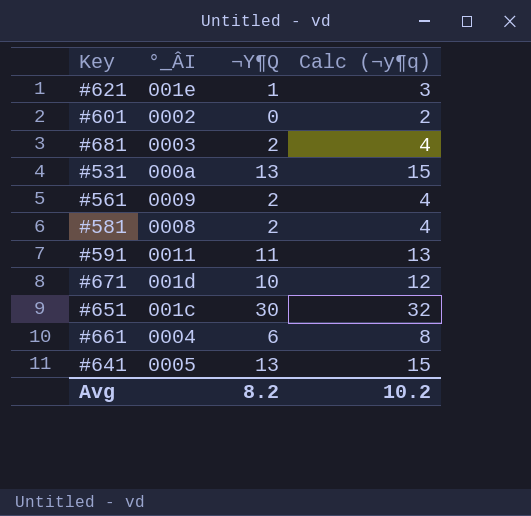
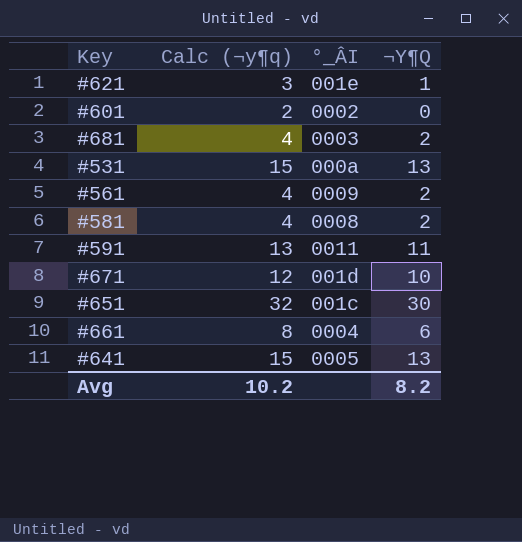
column Calc (¬y¶q) | position: 4 -> 2

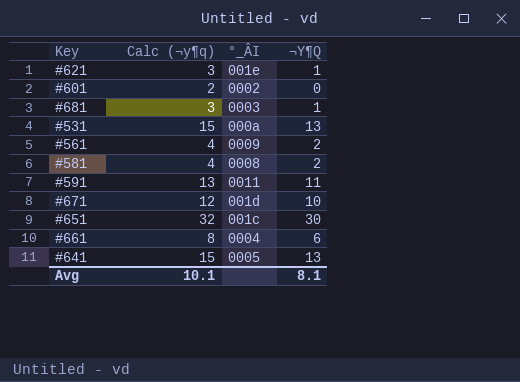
#681 | Calc (¬y¶q): 4 -> 3
#681 | ¬Y¶Q: 2 -> 1
Avg | Calc (¬y¶q): 10.2 -> 10.1
Avg | ¬Y¶Q: 8.2 -> 8.1

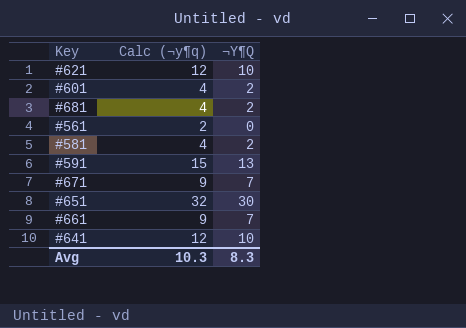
column °_ÂI | position: 3 -> none
row #531: 15 | 000a | 13 -> none
#621 | Calc (¬y¶q): 3 -> 12
#621 | ¬Y¶Q: 1 -> 10
#601 | Calc (¬y¶q): 2 -> 4
#601 | ¬Y¶Q: 0 -> 2
#681 | Calc (¬y¶q): 3 -> 4
#681 | ¬Y¶Q: 1 -> 2
#561 | Calc (¬y¶q): 4 -> 2
#561 | ¬Y¶Q: 2 -> 0
#591 | Calc (¬y¶q): 13 -> 15
#591 | ¬Y¶Q: 11 -> 13
#671 | Calc (¬y¶q): 12 -> 9
#671 | ¬Y¶Q: 10 -> 7
#661 | Calc (¬y¶q): 8 -> 9
#661 | ¬Y¶Q: 6 -> 7
#641 | Calc (¬y¶q): 15 -> 12
#641 | ¬Y¶Q: 13 -> 10
Avg | Calc (¬y¶q): 10.1 -> 10.3
Avg | ¬Y¶Q: 8.1 -> 8.3

